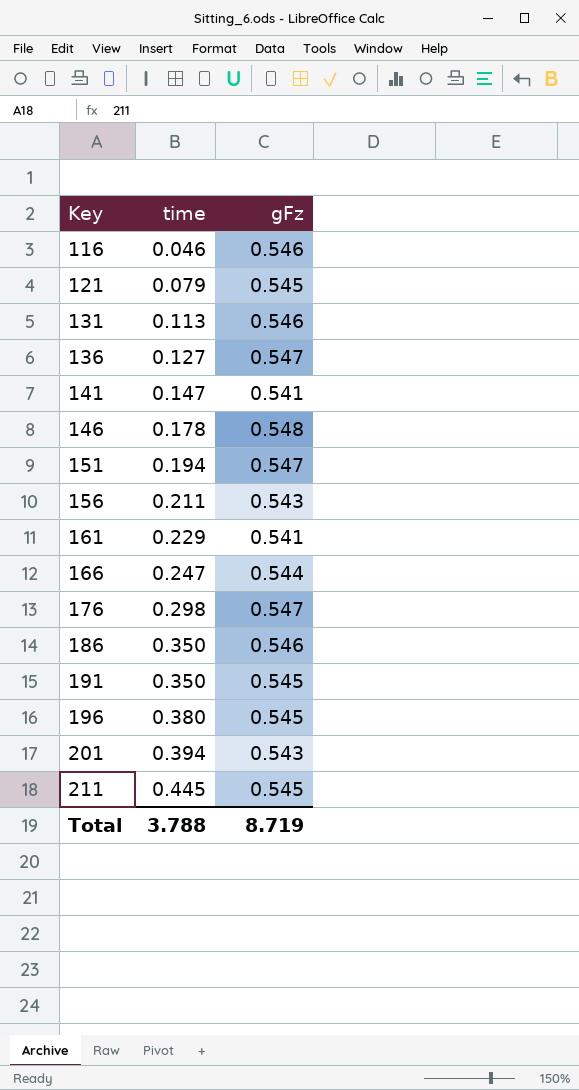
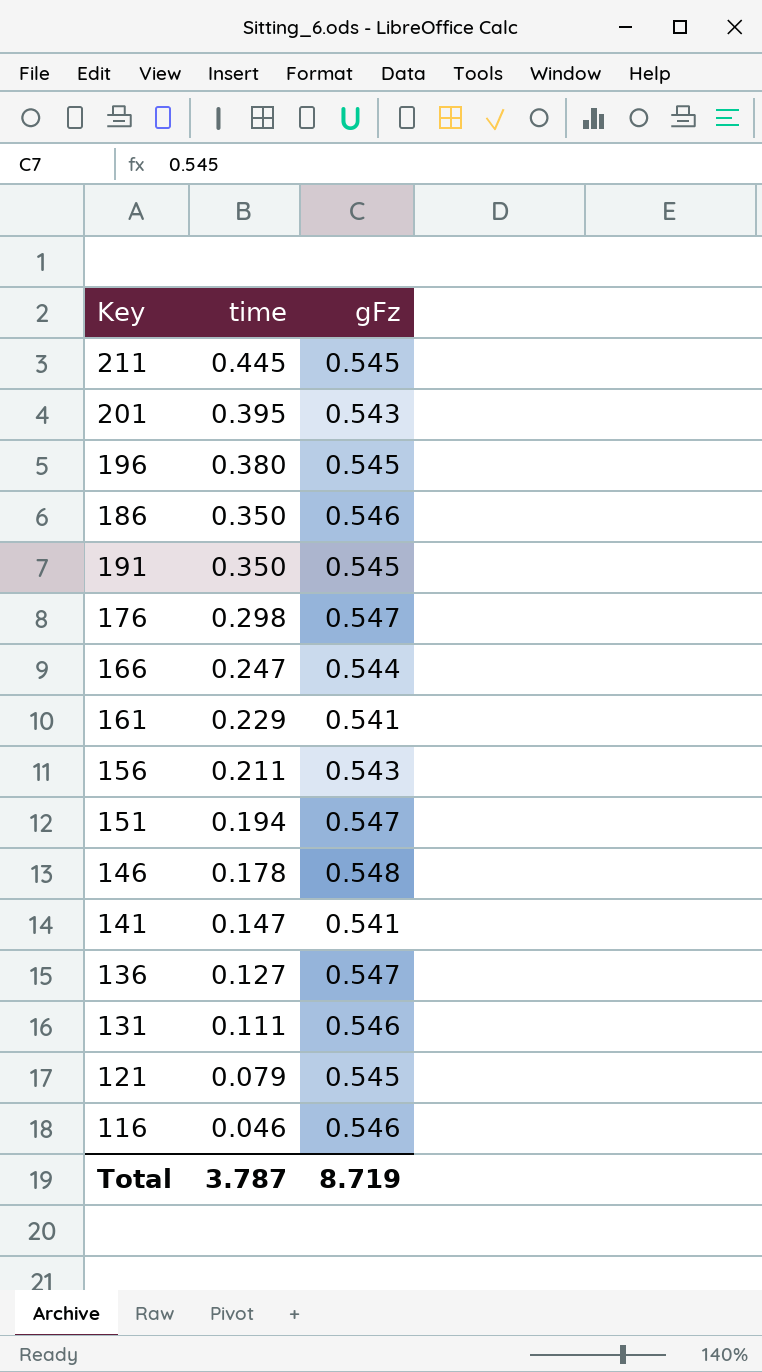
row order: Key ascending -> time descending
201 | time: 0.394 -> 0.395
131 | time: 0.113 -> 0.111
Total | time: 3.788 -> 3.787

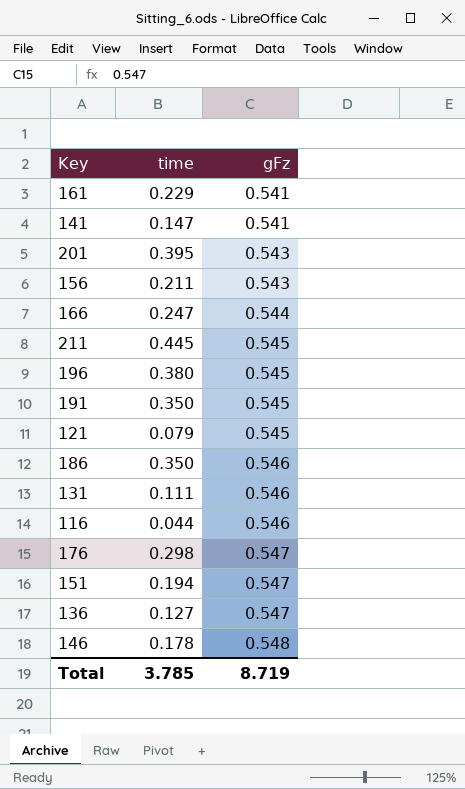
row order: time descending -> gFz ascending
116 | time: 0.046 -> 0.044
Total | time: 3.787 -> 3.785

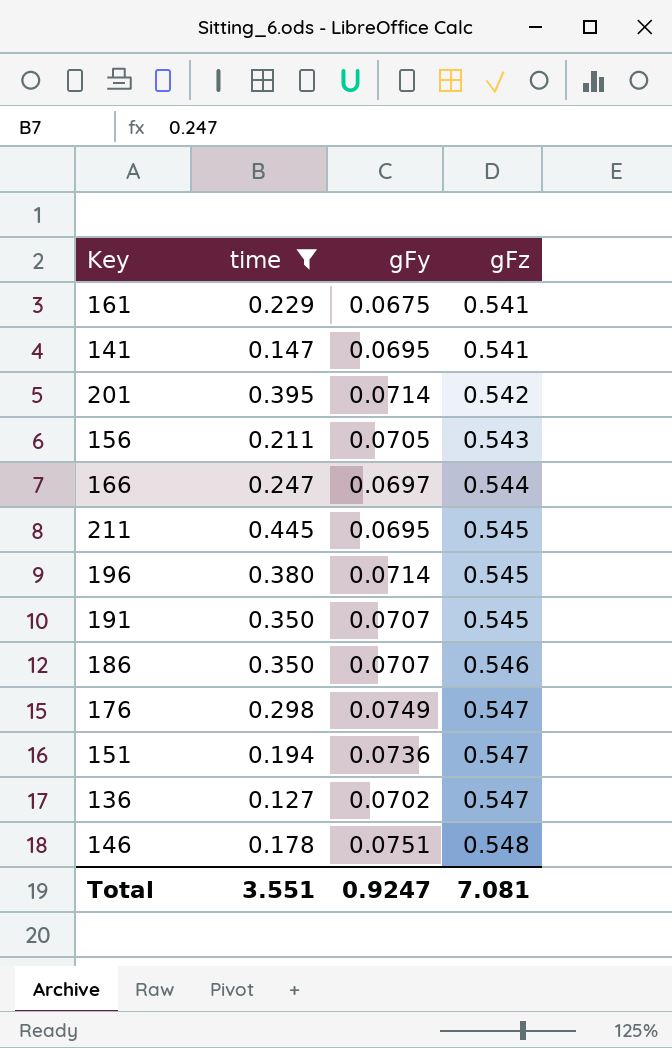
filter: none -> time >= 0.127
column gFy | position: none -> 3
201 | gFz: 0.543 -> 0.542
Total | time: 3.785 -> 3.551
Total | gFz: 8.719 -> 7.081

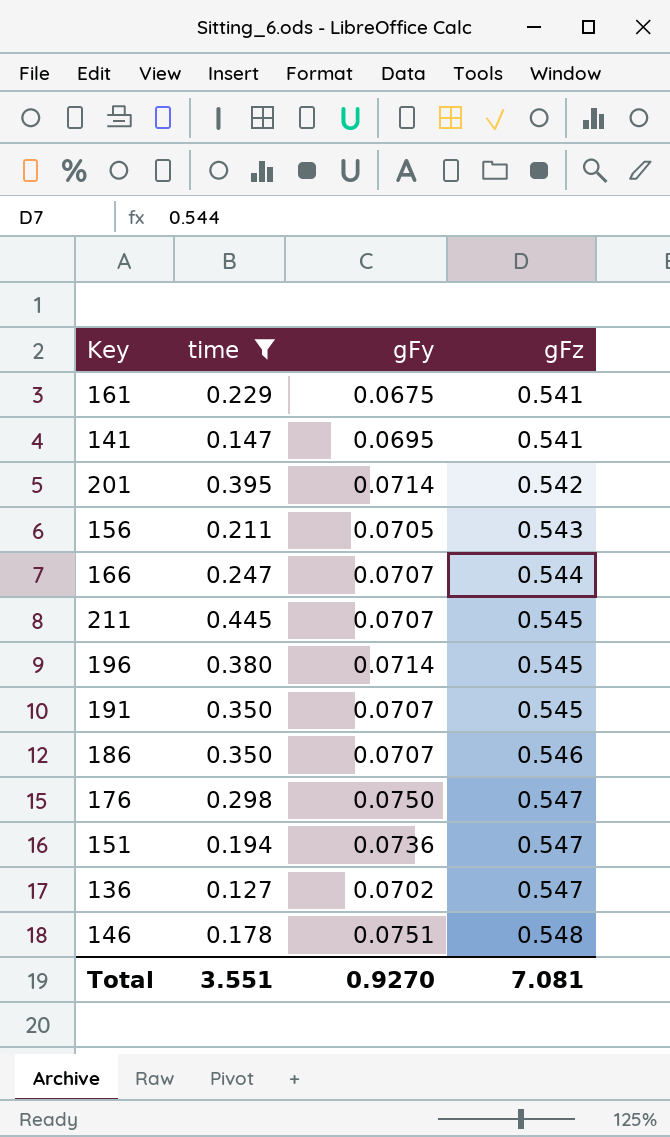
166 | gFy: 0.0697 -> 0.0707
211 | gFy: 0.0695 -> 0.0707
176 | gFy: 0.0749 -> 0.0750
Total | gFy: 0.9247 -> 0.9270

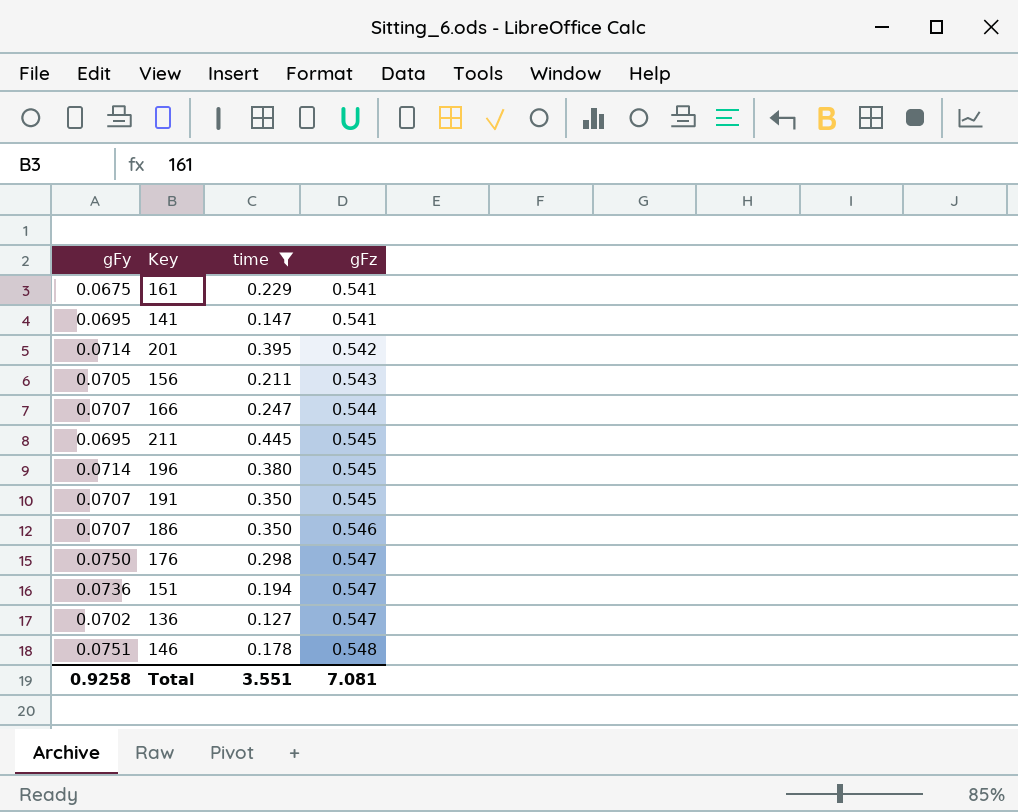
column gFy | position: 3 -> 1
211 | gFy: 0.0707 -> 0.0695
Total | gFy: 0.9270 -> 0.9258

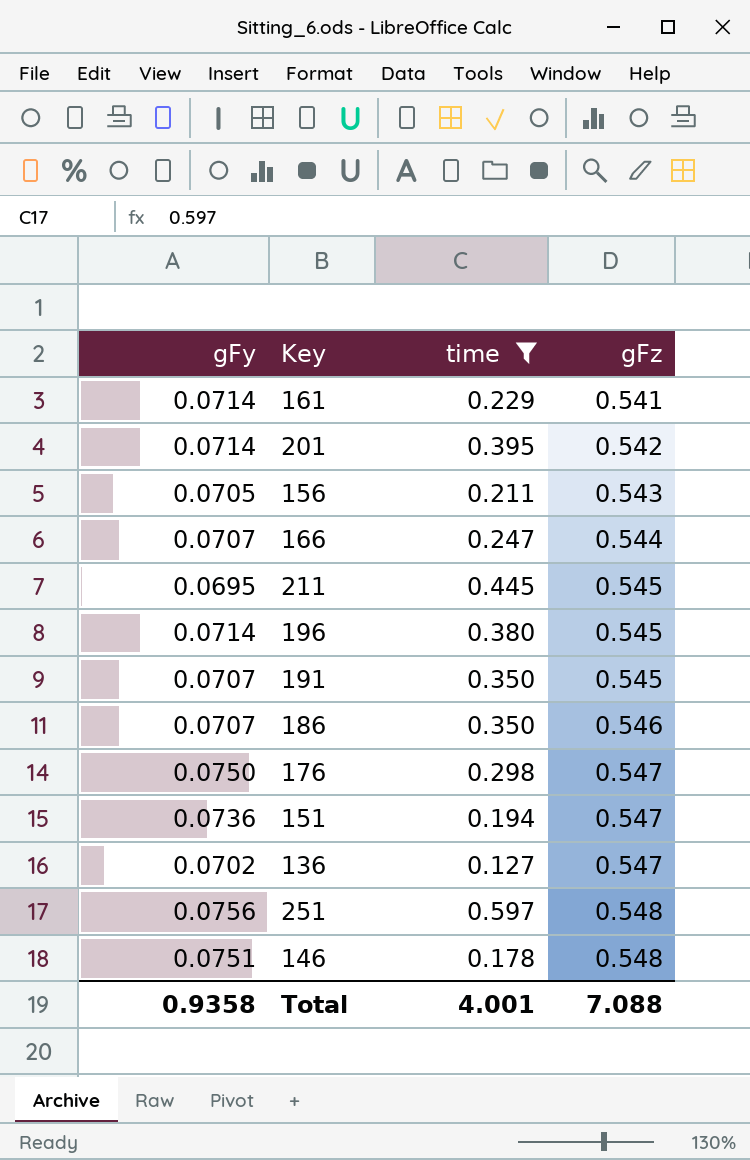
row 141: 0.0695 | 0.147 | 0.541 -> none
161 | gFy: 0.0675 -> 0.0714
row 251: none -> 0.0756 | 0.597 | 0.548
Total | gFy: 0.9258 -> 0.9358
Total | time: 3.551 -> 4.001
Total | gFz: 7.081 -> 7.088

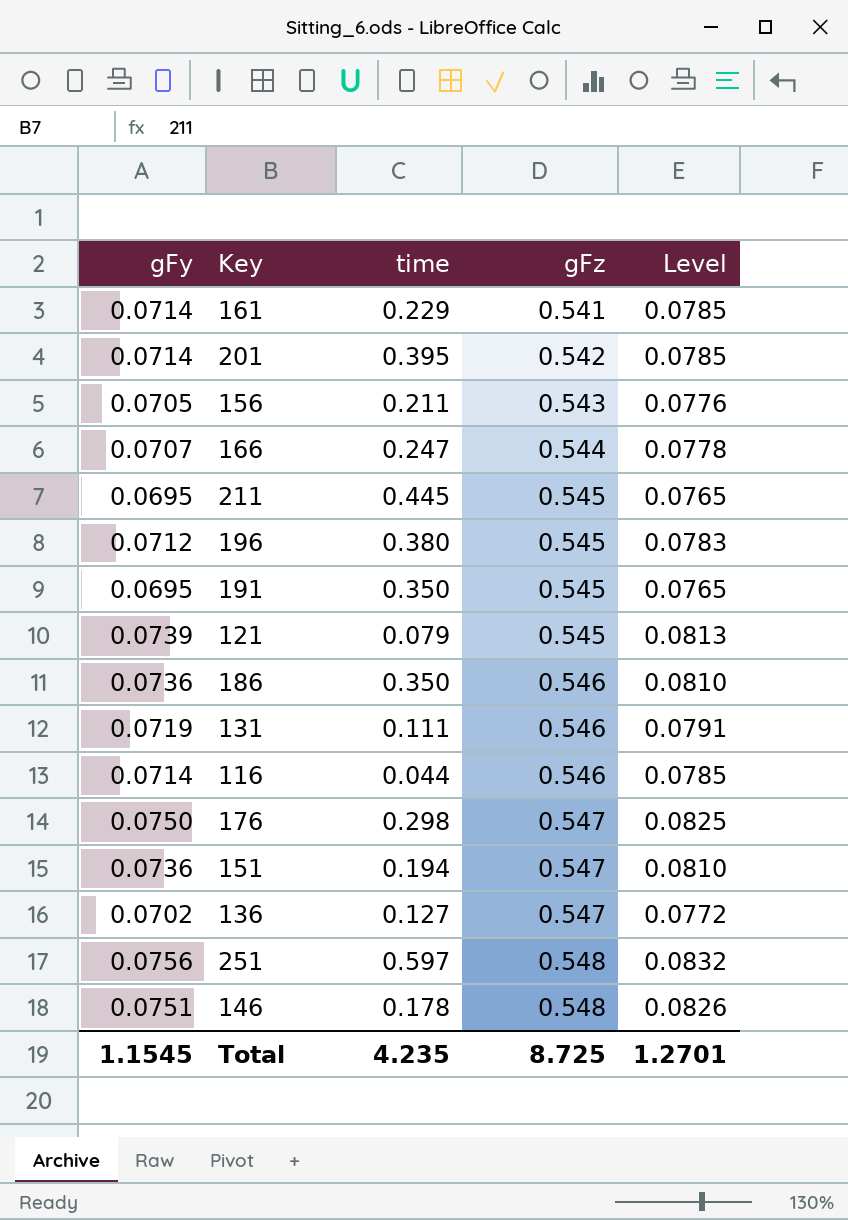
filter: time >= 0.127 -> none
column Level | formula: none -> [gFy] * 1.1
196 | gFy: 0.0714 -> 0.0712
191 | gFy: 0.0707 -> 0.0695
186 | gFy: 0.0707 -> 0.0736
Total | gFy: 0.9358 -> 1.1545
Total | time: 4.001 -> 4.235
Total | gFz: 7.088 -> 8.725

